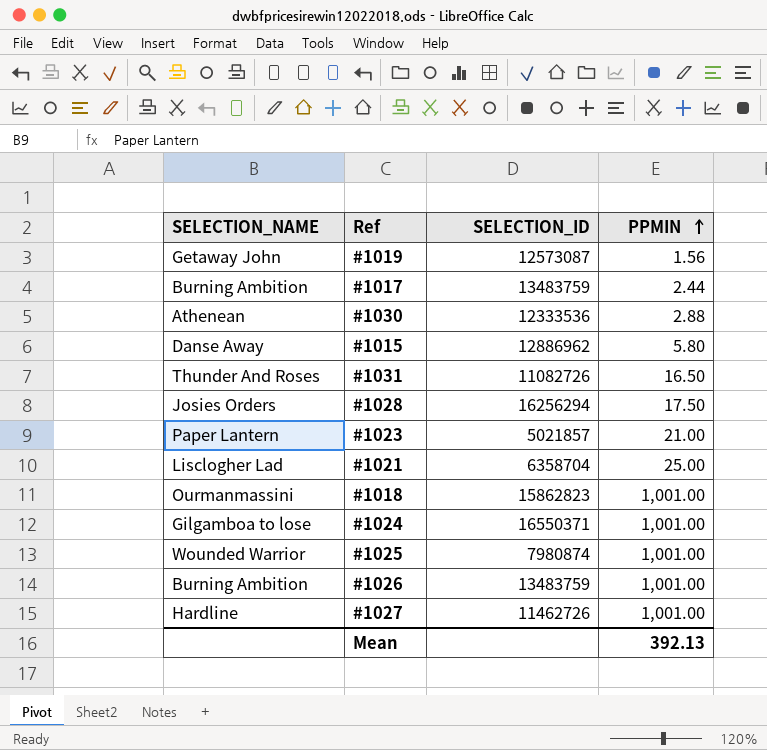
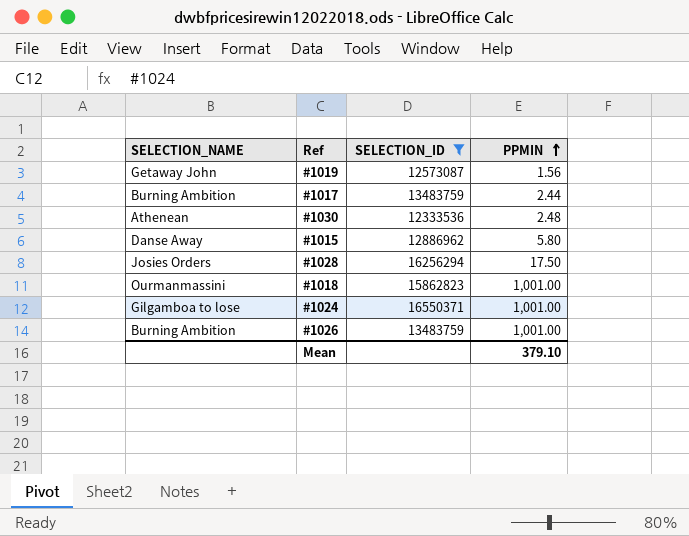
filter: none -> SELECTION_ID >= 12333536
#1030 | PPMIN: 2.88 -> 2.48
Mean | PPMIN: 392.13 -> 379.10

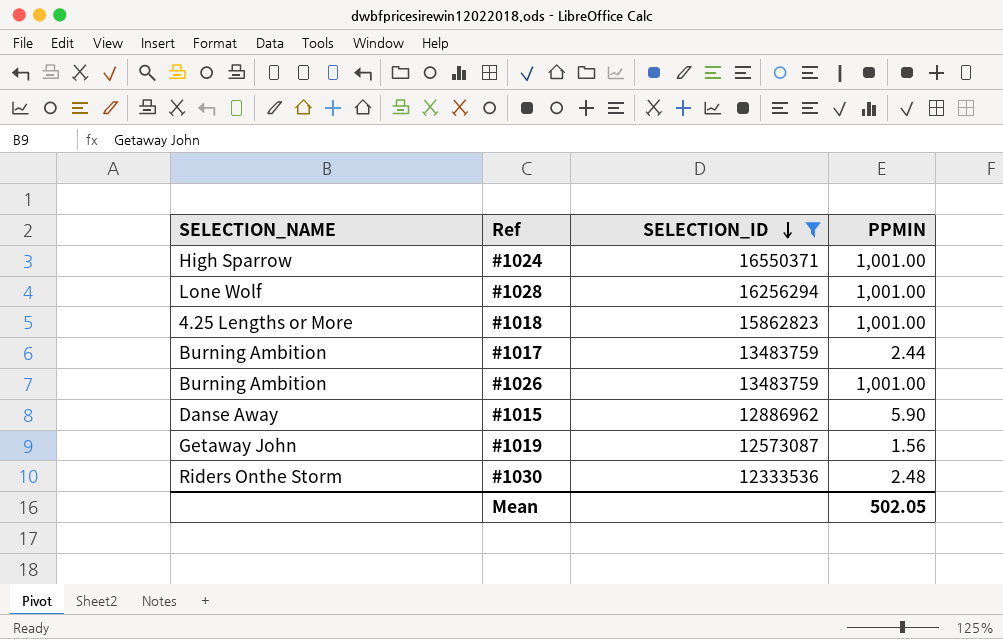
row order: PPMIN ascending -> SELECTION_ID descending
#1024 | SELECTION_NAME: Gilgamboa to lose -> High Sparrow
#1028 | SELECTION_NAME: Josies Orders -> Lone Wolf
#1028 | PPMIN: 17.50 -> 1,001.00
#1018 | SELECTION_NAME: Ourmanmassini -> 4.25 Lengths or More
#1015 | PPMIN: 5.80 -> 5.90
#1030 | SELECTION_NAME: Athenean -> Riders Onthe Storm
Mean | PPMIN: 379.10 -> 502.05

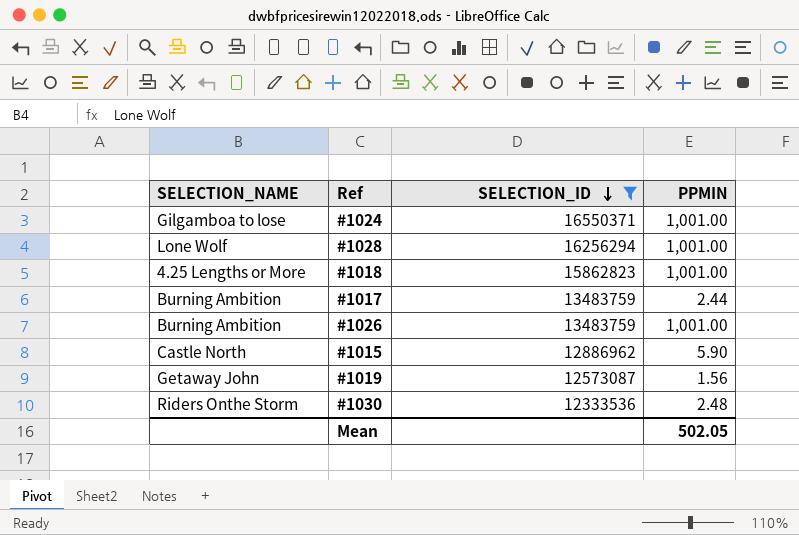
#1024 | SELECTION_NAME: High Sparrow -> Gilgamboa to lose
#1015 | SELECTION_NAME: Danse Away -> Castle North

